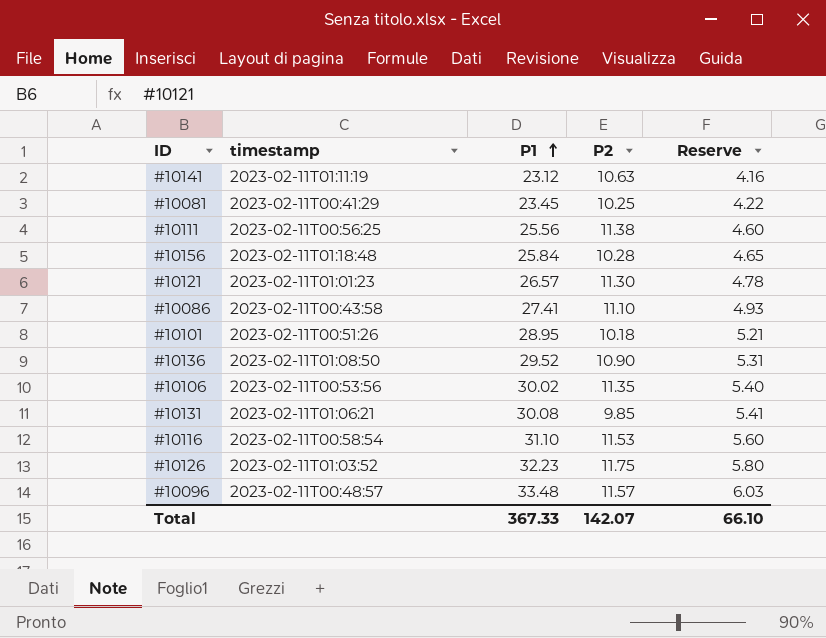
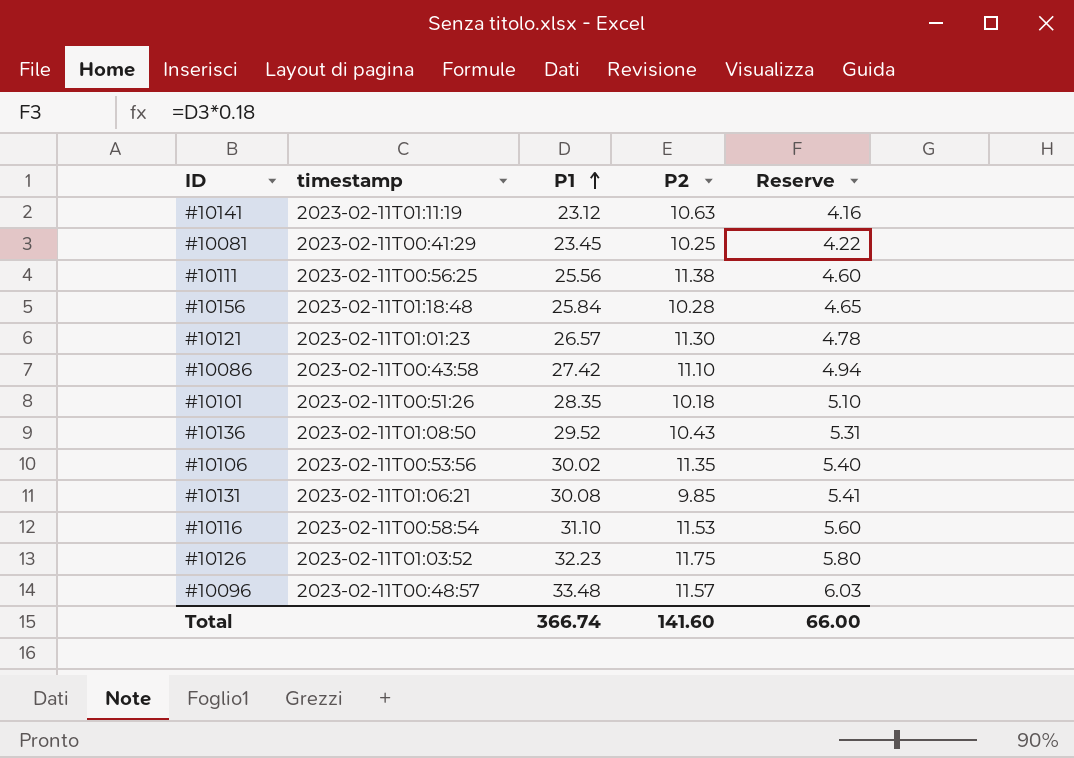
#10086 | P1: 27.41 -> 27.42
#10086 | Reserve: 4.93 -> 4.94
#10101 | P1: 28.95 -> 28.35
#10101 | Reserve: 5.21 -> 5.10
#10136 | P2: 10.90 -> 10.43
Total | P1: 367.33 -> 366.74
Total | P2: 142.07 -> 141.60
Total | Reserve: 66.10 -> 66.00

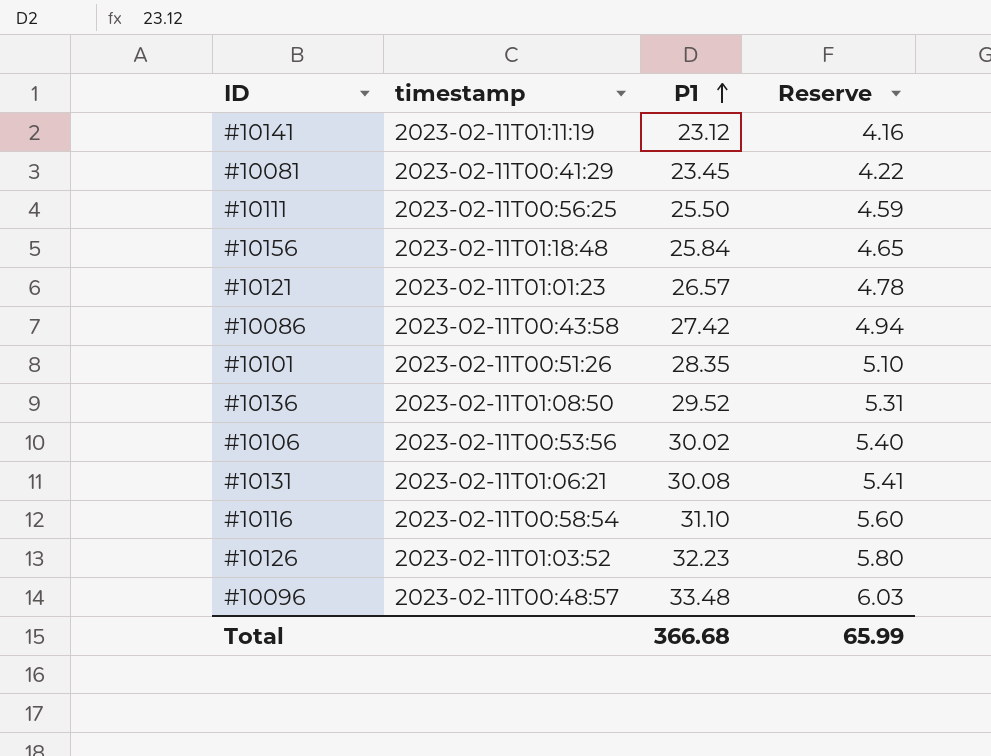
column P2 | position: 4 -> none
#10111 | P1: 25.56 -> 25.50
#10111 | Reserve: 4.60 -> 4.59
Total | P1: 366.74 -> 366.68
Total | Reserve: 66.00 -> 65.99

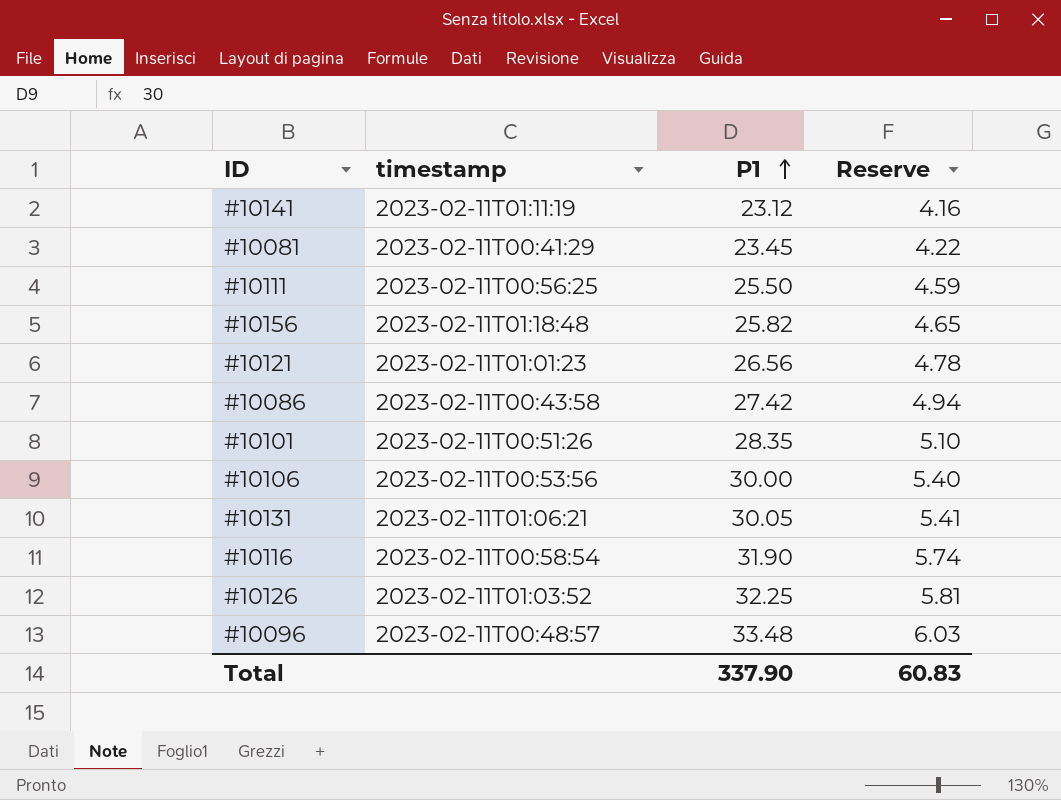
row #10136: 2023-02-11T01:08:50 | 29.52 | 5.31 -> none
#10156 | P1: 25.84 -> 25.82
#10121 | P1: 26.57 -> 26.56
#10106 | P1: 30.02 -> 30.00
#10131 | P1: 30.08 -> 30.05
#10116 | P1: 31.10 -> 31.90
#10116 | Reserve: 5.60 -> 5.74
#10126 | P1: 32.23 -> 32.25
#10126 | Reserve: 5.80 -> 5.81
Total | P1: 366.68 -> 337.90
Total | Reserve: 65.99 -> 60.83

